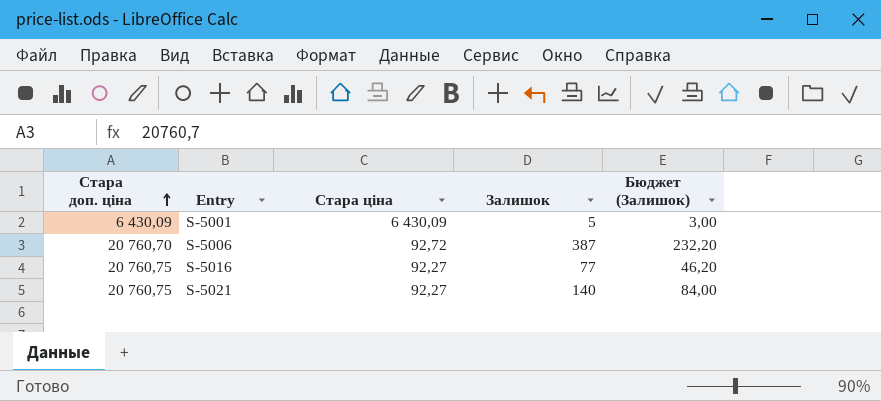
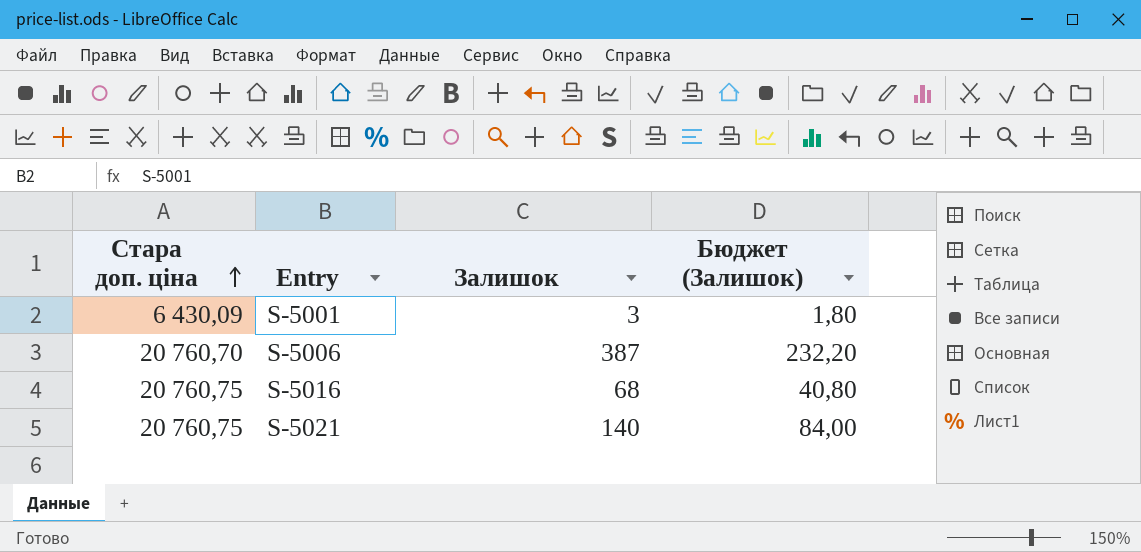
column Стара ціна | position: 3 -> none
S-5001 | Залишок: 5 -> 3
S-5001 | Бюджет (Залишок): 3,00 -> 1,80
S-5016 | Залишок: 77 -> 68
S-5016 | Бюджет (Залишок): 46,20 -> 40,80

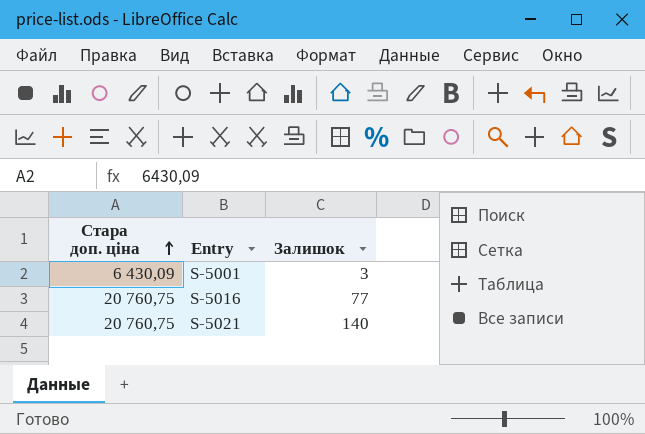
column Бюджет (Залишок) | formula: [Залишок] * 0,6 -> none
row S-5006: 20 760,70 | 387 | 232,20 -> none
S-5016 | Залишок: 68 -> 77

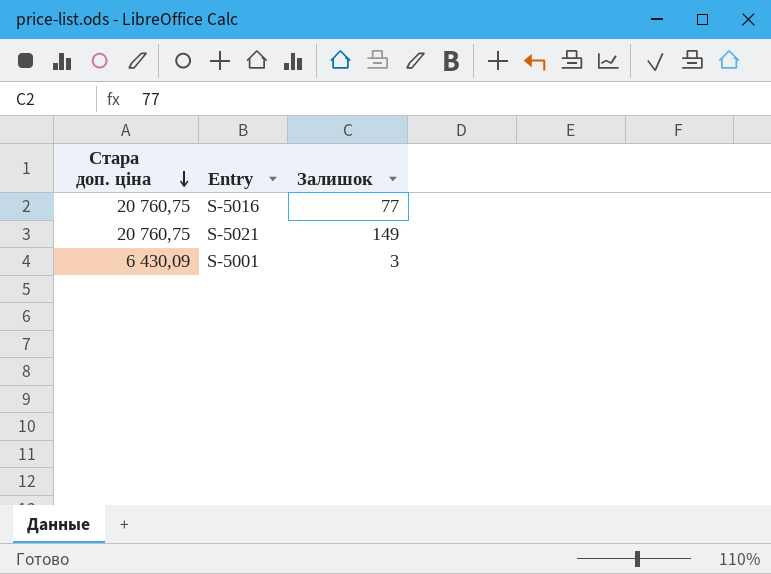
row order: Стара доп. ціна ascending -> Стара доп. ціна descending
S-5021 | Залишок: 140 -> 149

